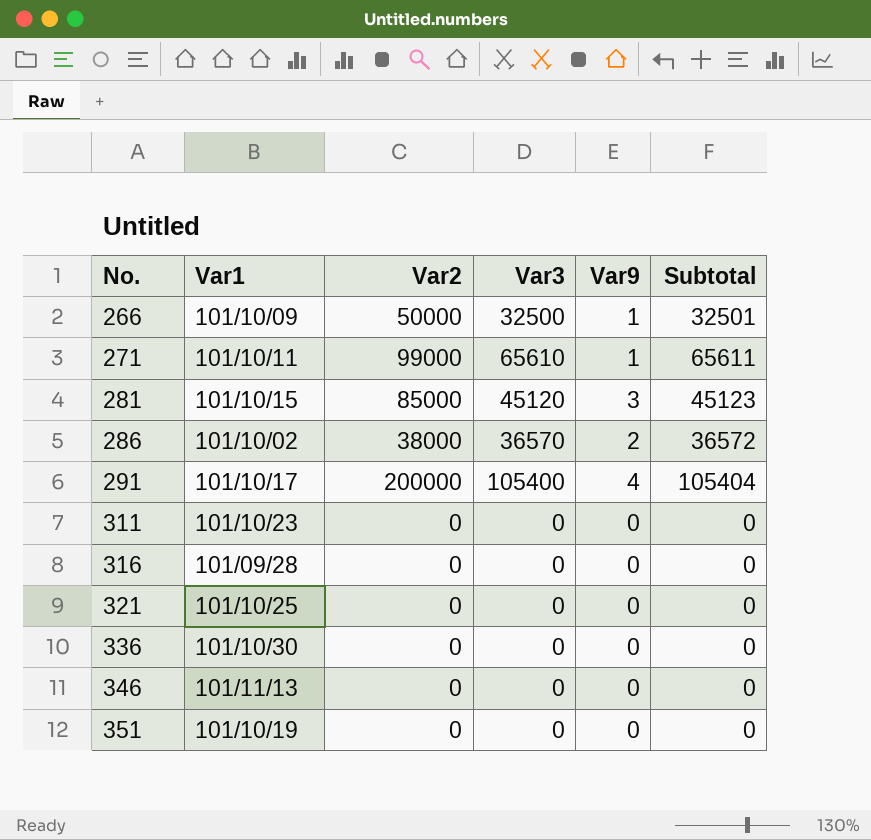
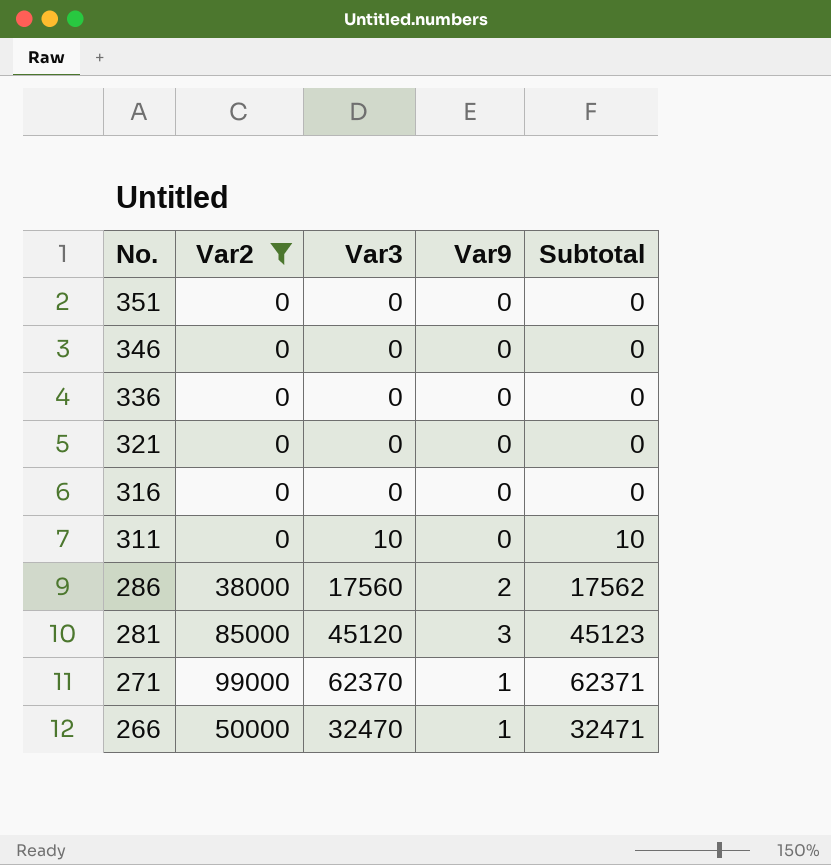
filter: none -> Var2 != 200000
row order: No. ascending -> No. descending
column Var1 | position: 2 -> none
311 | Var3: 0 -> 10
311 | Subtotal: 0 -> 10
286 | Var3: 36570 -> 17560
286 | Subtotal: 36572 -> 17562
271 | Var3: 65610 -> 62370
271 | Subtotal: 65611 -> 62371
266 | Var3: 32500 -> 32470
266 | Subtotal: 32501 -> 32471

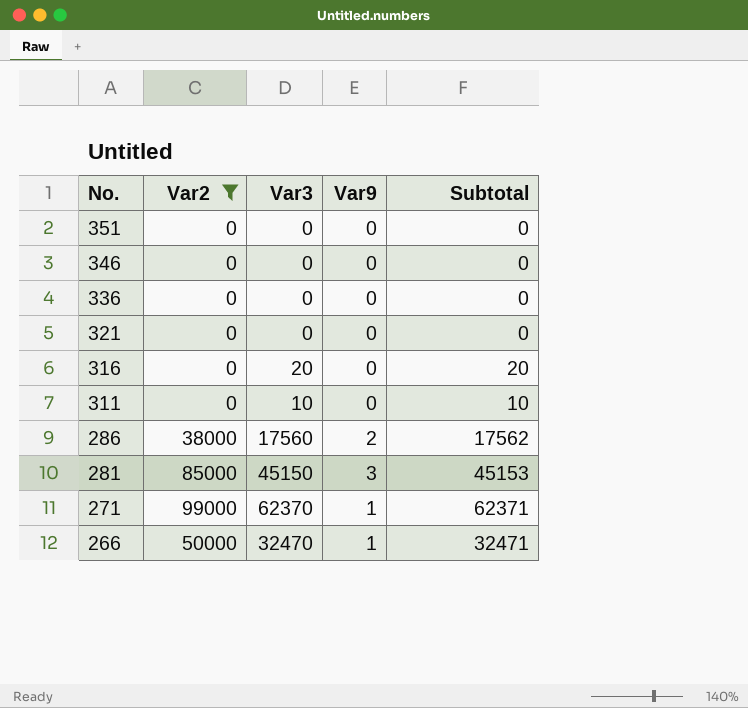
316 | Var3: 0 -> 20
316 | Subtotal: 0 -> 20
281 | Var3: 45120 -> 45150
281 | Subtotal: 45123 -> 45153

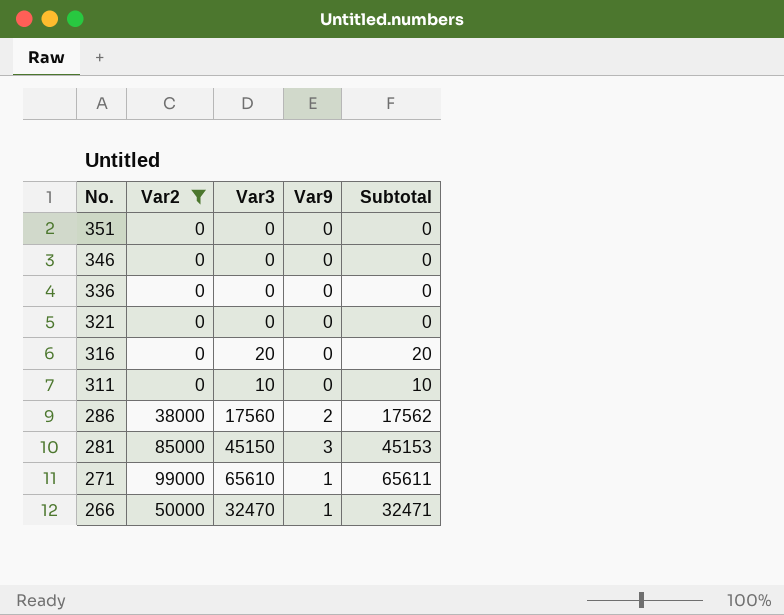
271 | Var3: 62370 -> 65610
271 | Subtotal: 62371 -> 65611

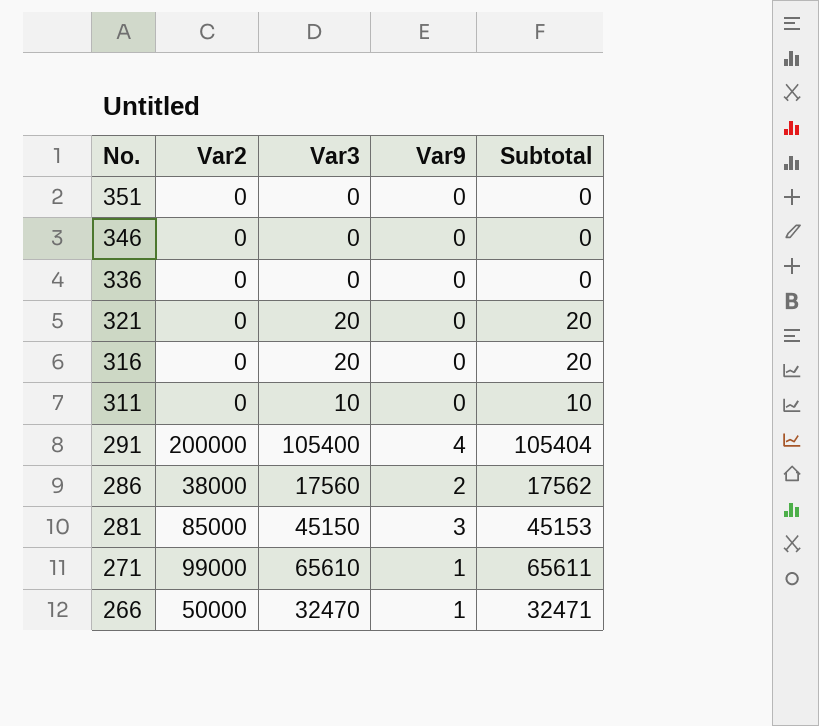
filter: Var2 != 200000 -> none
321 | Var3: 0 -> 20
321 | Subtotal: 0 -> 20

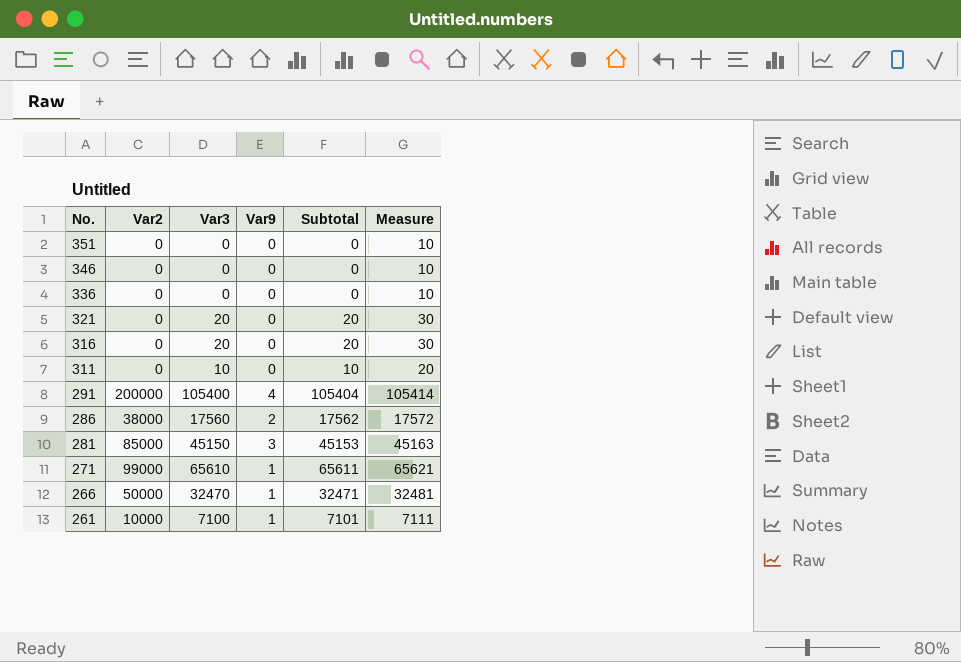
column Measure | formula: none -> [Subtotal] + 10
row 261: none -> 10000 | 7100 | 1 | 7101 | 7111

